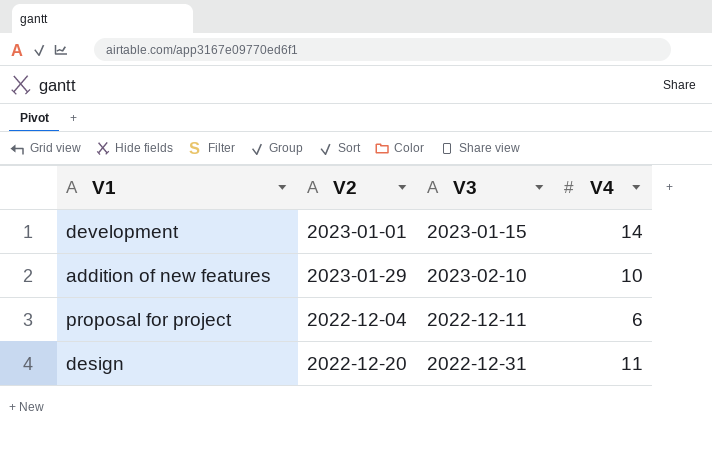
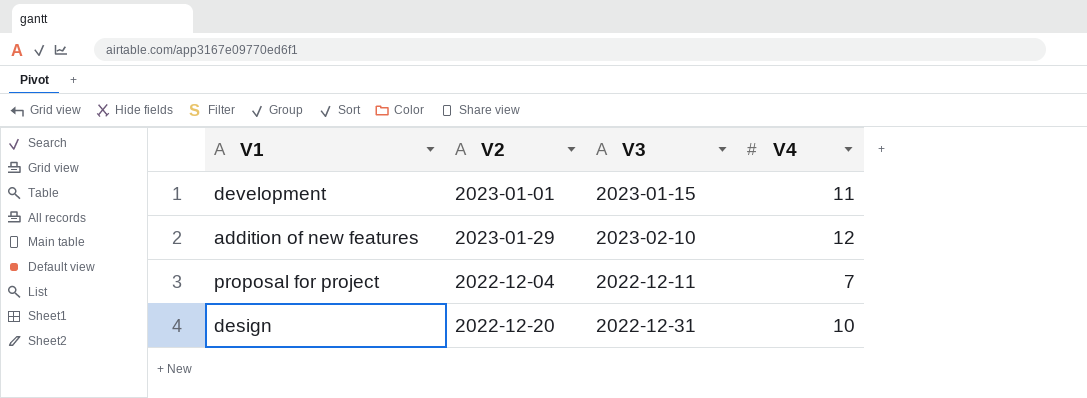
development | V4: 14 -> 11
addition of new features | V4: 10 -> 12
proposal for project | V4: 6 -> 7
design | V4: 11 -> 10

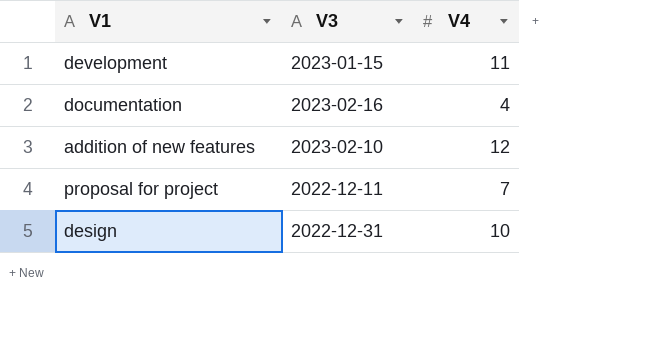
column V2 | position: 2 -> none
row documentation: none -> 2023-02-16 | 4

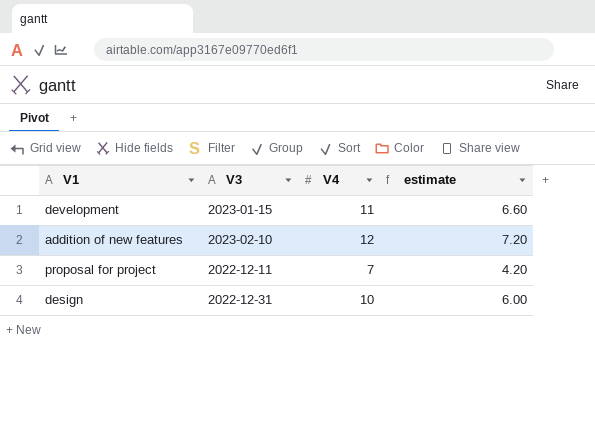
column estimate | formula: none -> [V4] * 0.6
row documentation: 2023-02-16 | 4 -> none

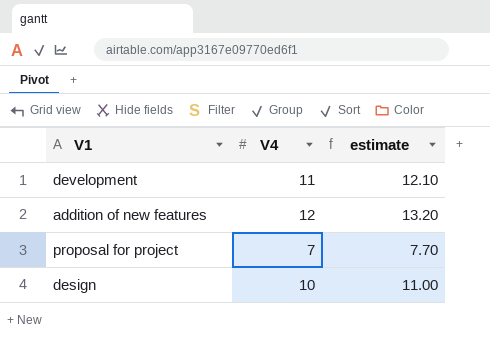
column V3 | position: 2 -> none
column estimate | formula: [V4] * 0.6 -> [V4] * 1.1

